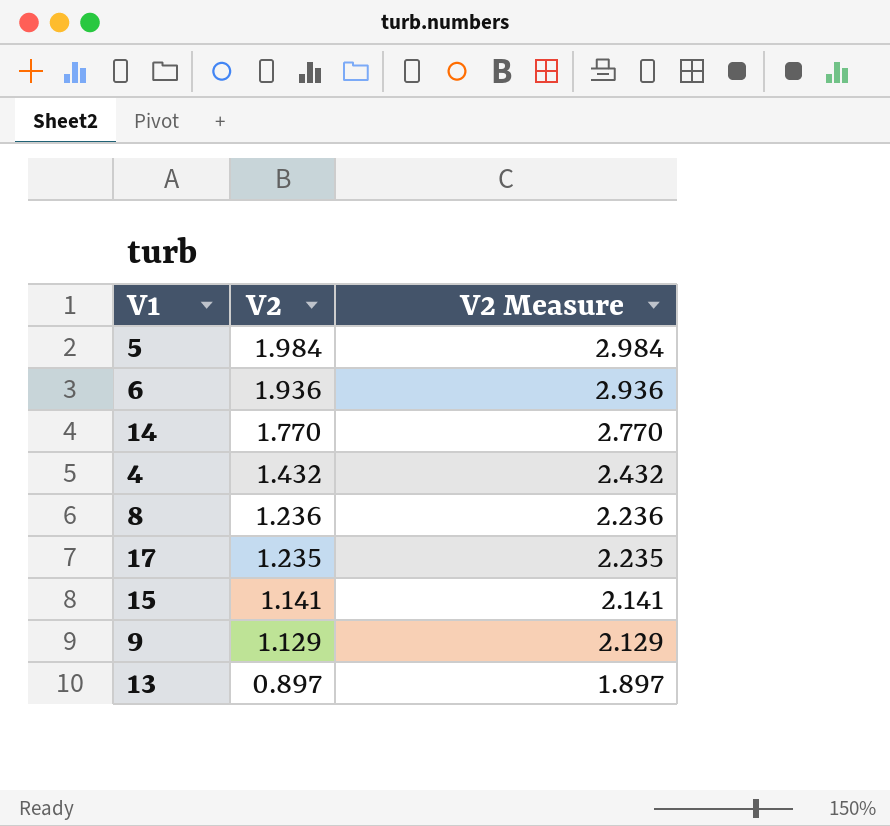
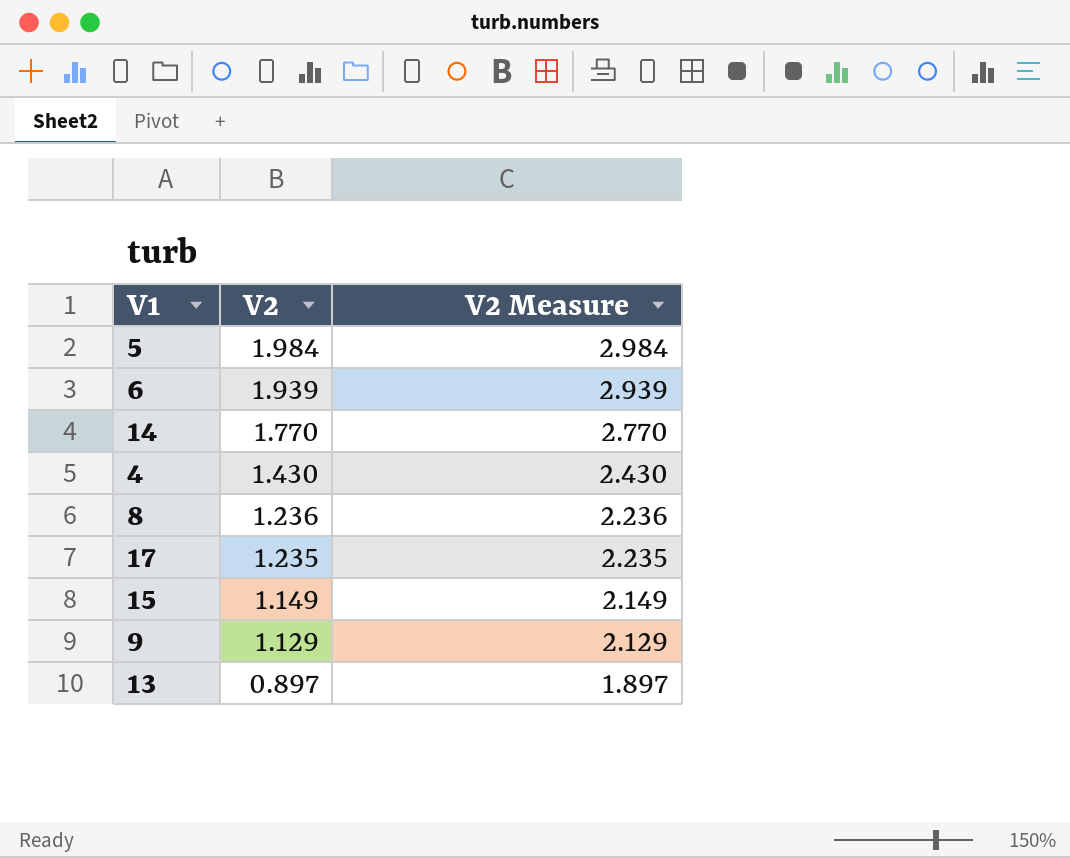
6 | V2: 1.936 -> 1.939
6 | V2 Measure: 2.936 -> 2.939
4 | V2: 1.432 -> 1.430
4 | V2 Measure: 2.432 -> 2.430
15 | V2: 1.141 -> 1.149
15 | V2 Measure: 2.141 -> 2.149

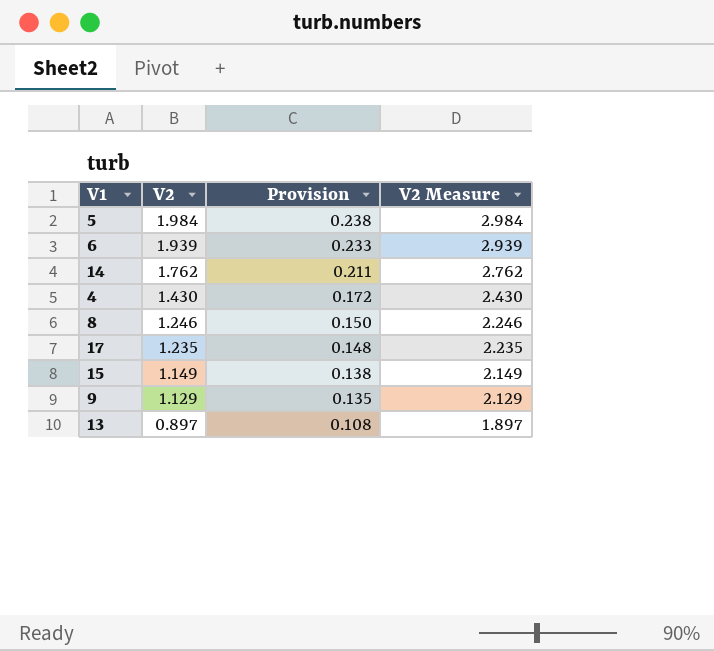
column Provision | formula: none -> [V2] * 0.12
14 | V2: 1.770 -> 1.762
14 | V2 Measure: 2.770 -> 2.762
8 | V2: 1.236 -> 1.246
8 | V2 Measure: 2.236 -> 2.246

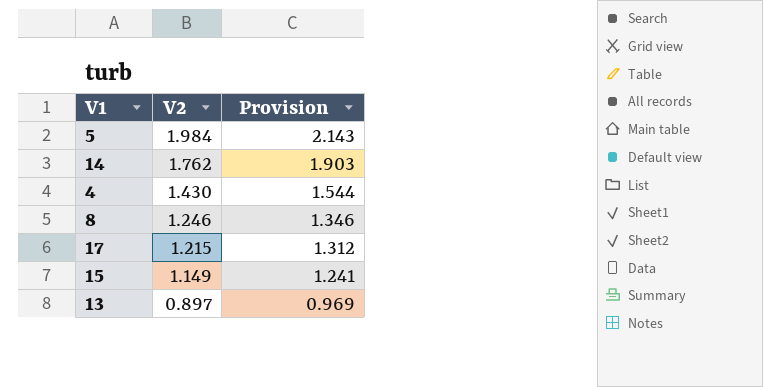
column V2 Measure | formula: [V2] + 1 -> none
column Provision | formula: [V2] * 0.12 -> [V2] * 1.08
row 6: 1.939 | 0.233 | 2.939 -> none
row 9: 1.129 | 0.135 | 2.129 -> none
17 | V2: 1.235 -> 1.215

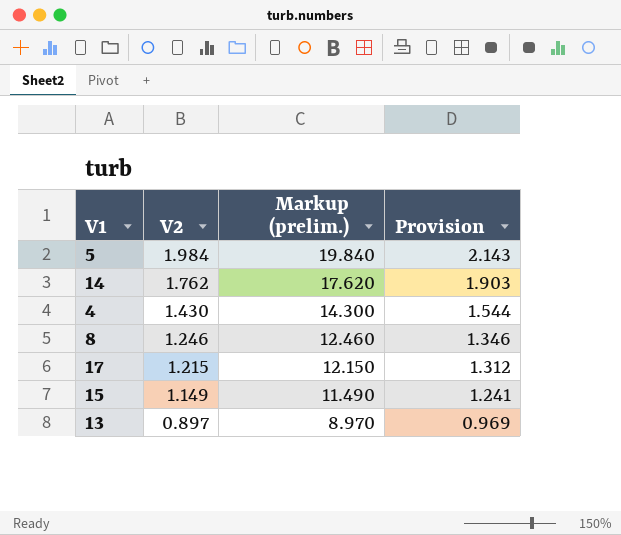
column Markup (prelim.) | formula: none -> [V2] * 10

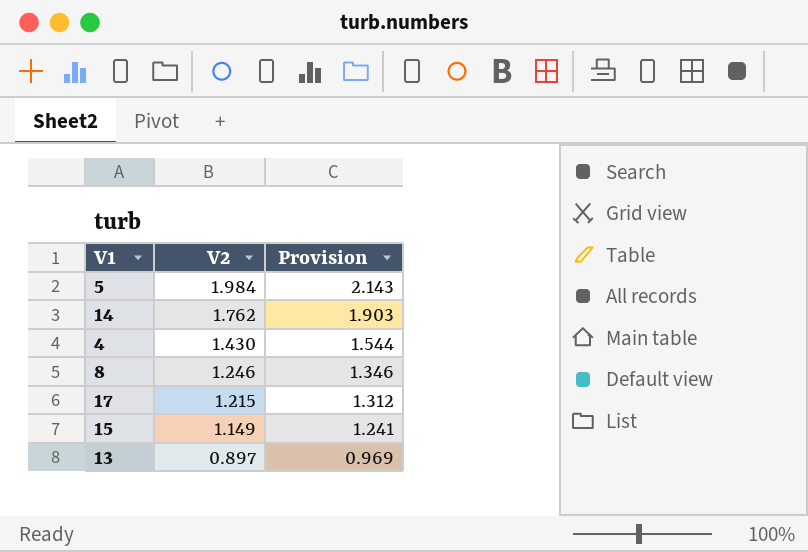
column Markup (prelim.) | formula: [V2] * 10 -> none

